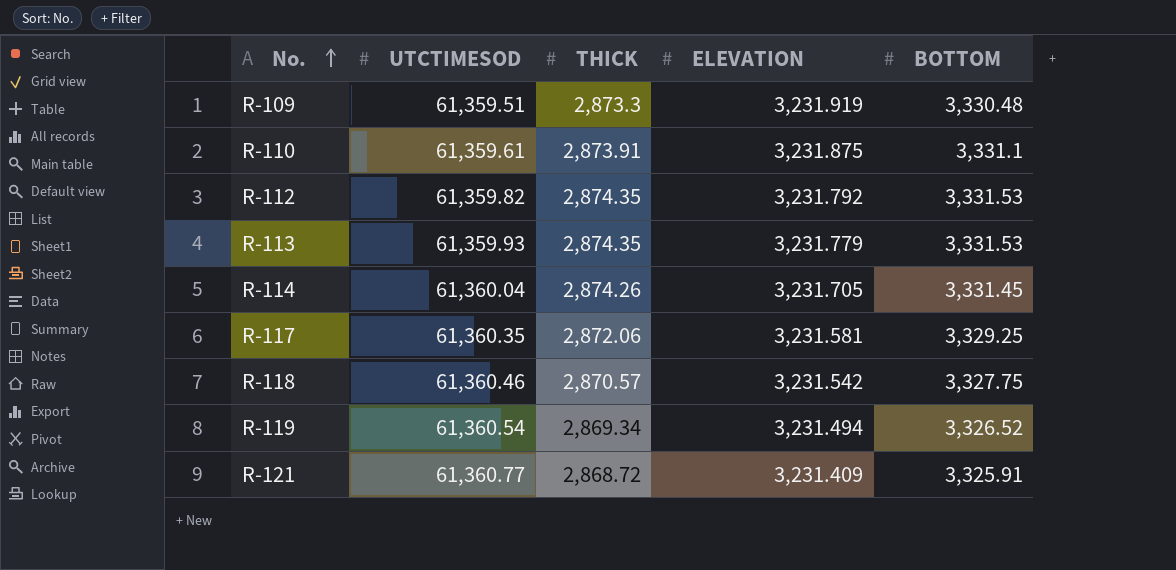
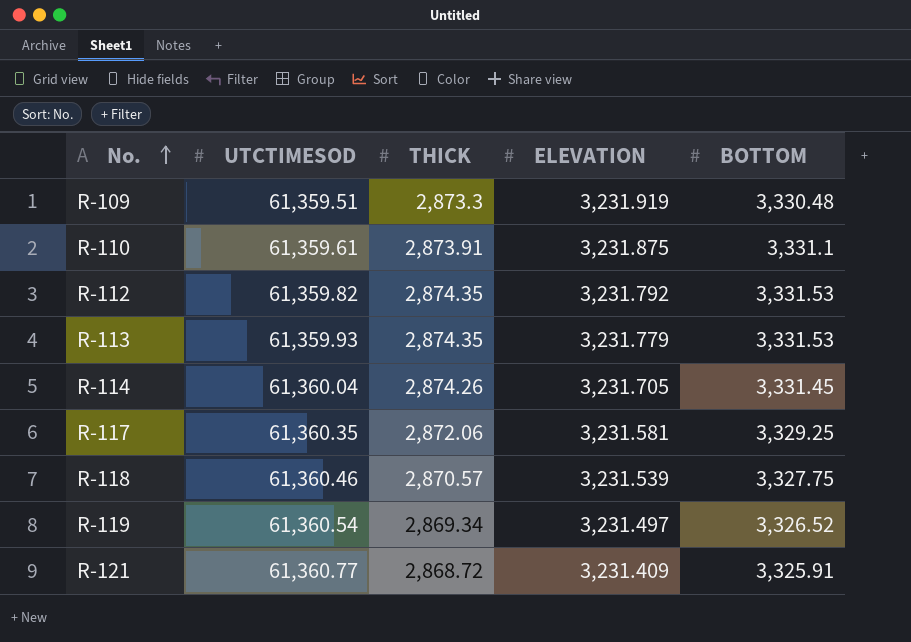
R-118 | ELEVATION: 3,231.542 -> 3,231.539
R-119 | ELEVATION: 3,231.494 -> 3,231.497

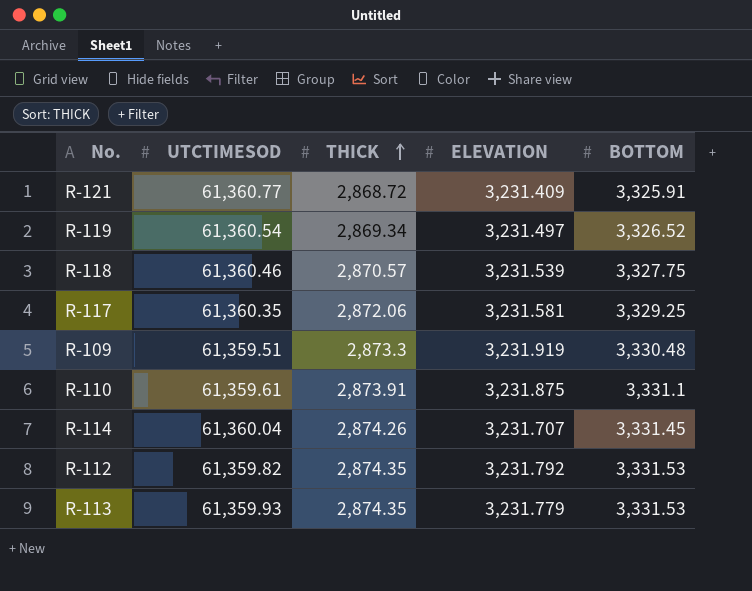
row order: No. ascending -> THICK ascending
R-114 | ELEVATION: 3,231.705 -> 3,231.707

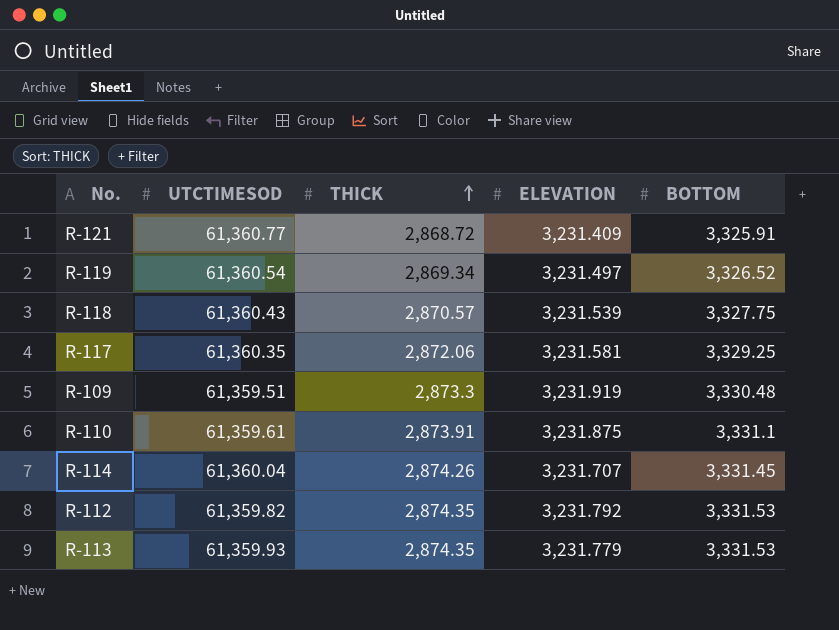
R-118 | UTCTIMESOD: 61,360.46 -> 61,360.43

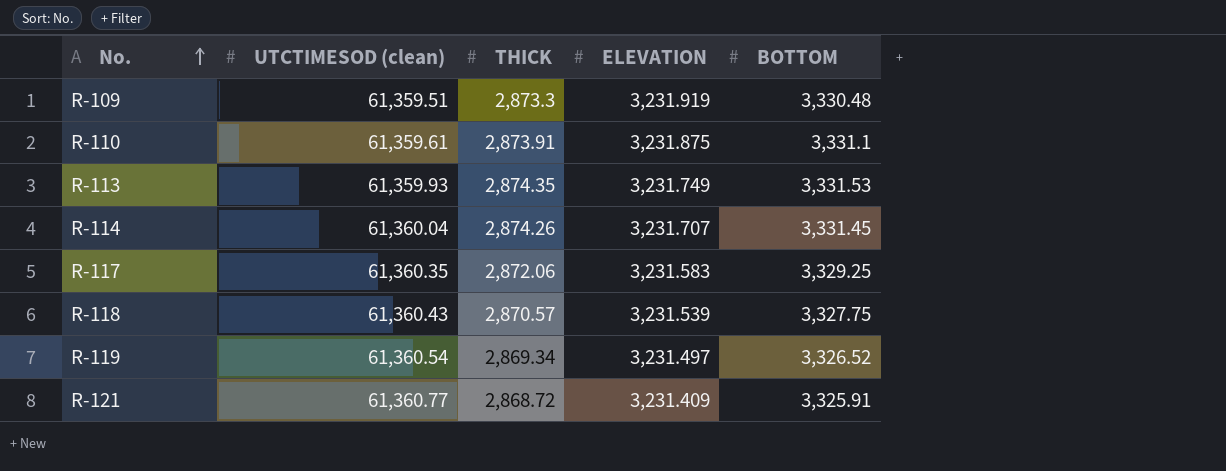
row order: THICK ascending -> No. ascending
column name: UTCTIMESOD -> UTCTIMESOD (clean)
row R-112: 61,359.82 | 2,874.35 | 3,231.792 | 3,331.53 -> none
R-113 | ELEVATION: 3,231.779 -> 3,231.749
R-117 | ELEVATION: 3,231.581 -> 3,231.583

